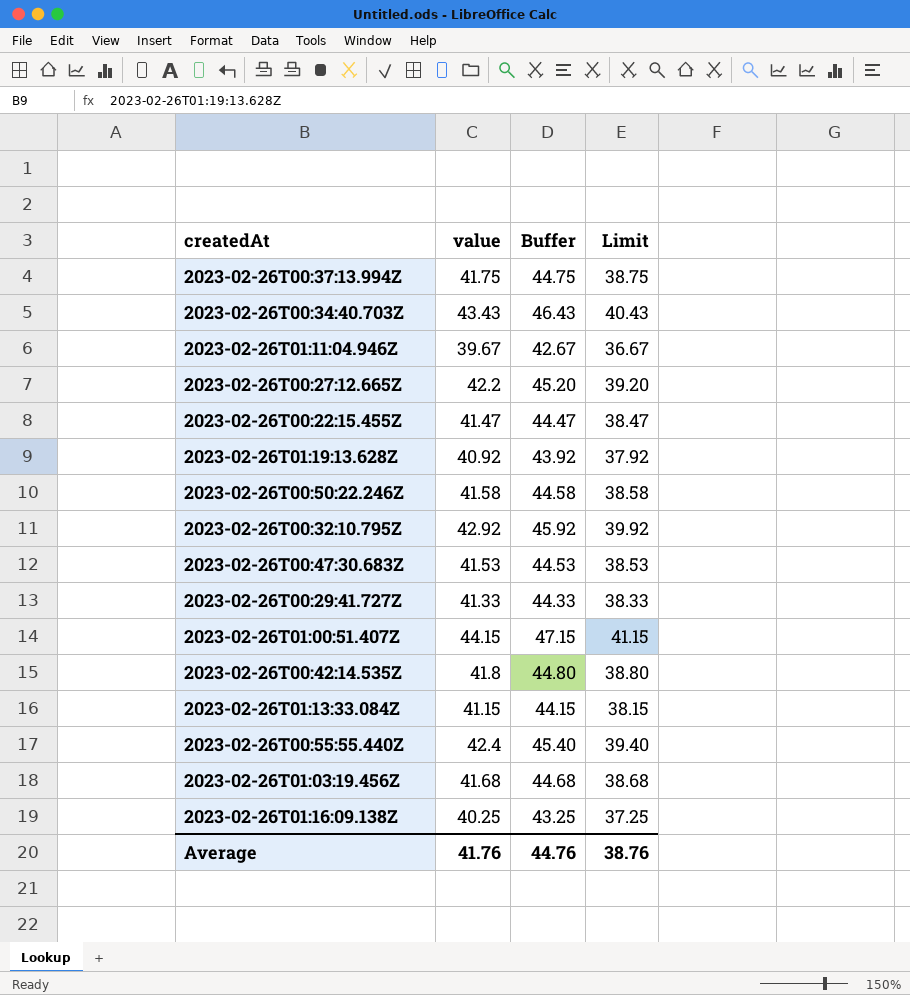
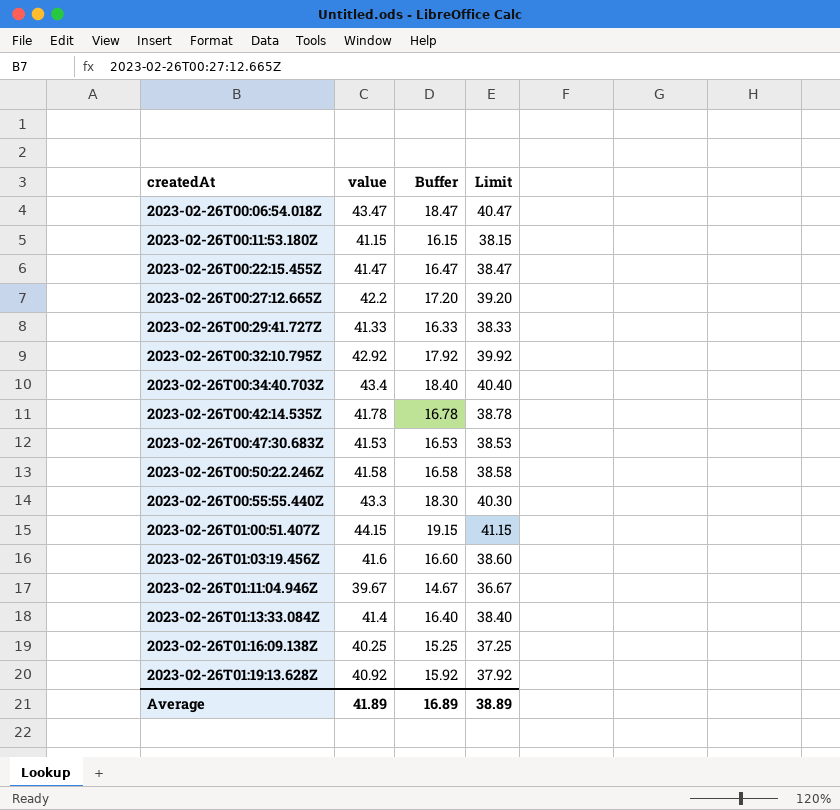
row order: none -> createdAt ascending
column Buffer | formula: [value] + 3 -> [value] - 25
row 2023-02-26T00:37:13.994Z: 41.75 | 44.75 | 38.75 -> none
row 2023-02-26T00:06:54.018Z: none -> 43.47 | 18.47 | 40.47
row 2023-02-26T00:11:53.180Z: none -> 41.15 | 16.15 | 38.15
2023-02-26T00:34:40.703Z | value: 43.43 -> 43.4
2023-02-26T00:34:40.703Z | Limit: 40.43 -> 40.40
2023-02-26T00:42:14.535Z | value: 41.8 -> 41.78
2023-02-26T00:42:14.535Z | Limit: 38.80 -> 38.78
2023-02-26T00:55:55.440Z | value: 42.4 -> 43.3
2023-02-26T00:55:55.440Z | Limit: 39.40 -> 40.30
2023-02-26T01:03:19.456Z | value: 41.68 -> 41.6
2023-02-26T01:03:19.456Z | Limit: 38.68 -> 38.60
2023-02-26T01:13:33.084Z | value: 41.15 -> 41.4
2023-02-26T01:13:33.084Z | Limit: 38.15 -> 38.40
Average | value: 41.76 -> 41.89
Average | Buffer: 44.76 -> 16.89
Average | Limit: 38.76 -> 38.89

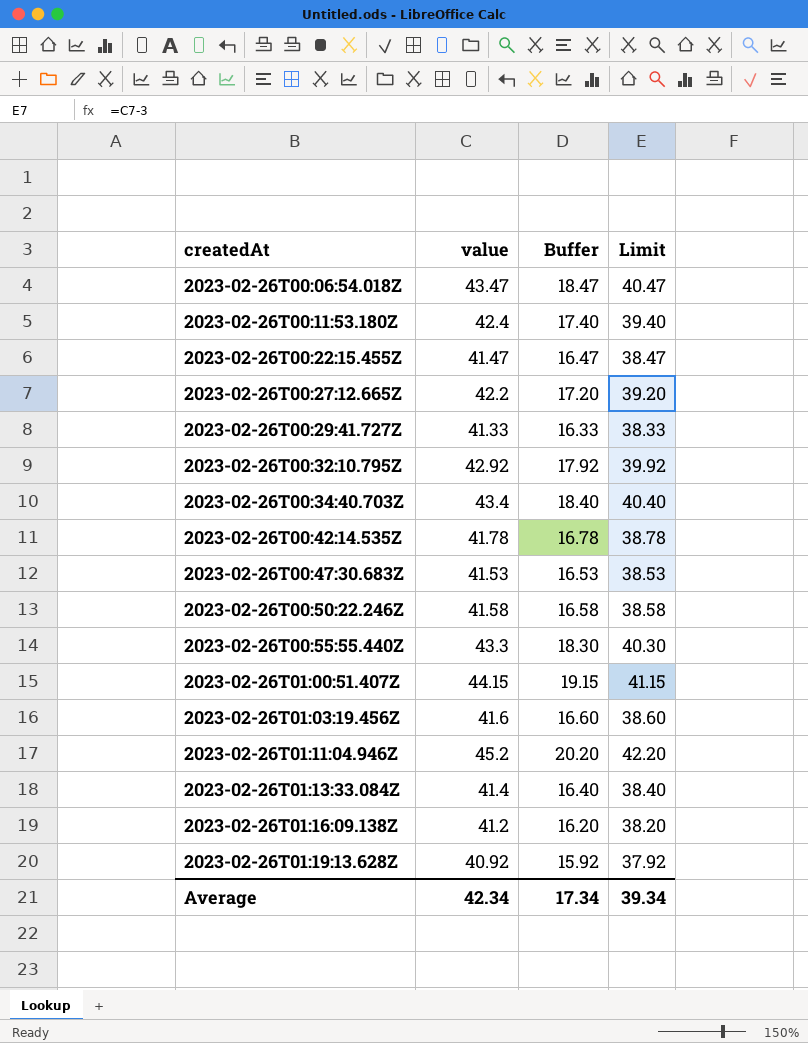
2023-02-26T00:11:53.180Z | value: 41.15 -> 42.4
2023-02-26T00:11:53.180Z | Buffer: 16.15 -> 17.40
2023-02-26T00:11:53.180Z | Limit: 38.15 -> 39.40
2023-02-26T01:11:04.946Z | value: 39.67 -> 45.2
2023-02-26T01:11:04.946Z | Buffer: 14.67 -> 20.20
2023-02-26T01:11:04.946Z | Limit: 36.67 -> 42.20
2023-02-26T01:16:09.138Z | value: 40.25 -> 41.2
2023-02-26T01:16:09.138Z | Buffer: 15.25 -> 16.20
2023-02-26T01:16:09.138Z | Limit: 37.25 -> 38.20
Average | value: 41.89 -> 42.34
Average | Buffer: 16.89 -> 17.34
Average | Limit: 38.89 -> 39.34

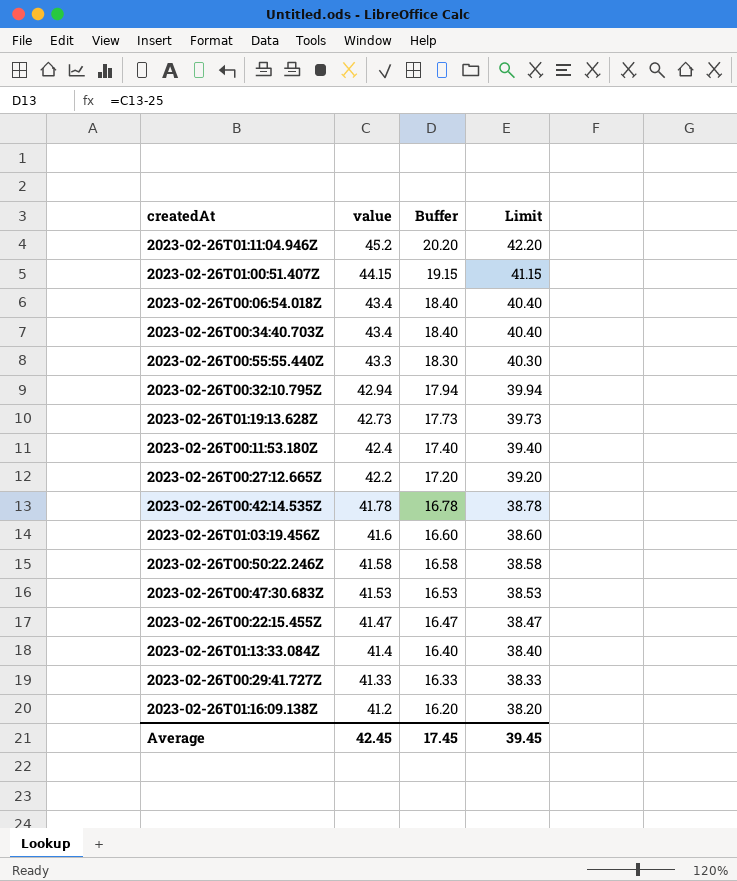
row order: createdAt ascending -> value descending
2023-02-26T00:06:54.018Z | value: 43.47 -> 43.4
2023-02-26T00:06:54.018Z | Buffer: 18.47 -> 18.40
2023-02-26T00:06:54.018Z | Limit: 40.47 -> 40.40
2023-02-26T00:32:10.795Z | value: 42.92 -> 42.94
2023-02-26T00:32:10.795Z | Buffer: 17.92 -> 17.94
2023-02-26T00:32:10.795Z | Limit: 39.92 -> 39.94
2023-02-26T01:19:13.628Z | value: 40.92 -> 42.73
2023-02-26T01:19:13.628Z | Buffer: 15.92 -> 17.73
2023-02-26T01:19:13.628Z | Limit: 37.92 -> 39.73
Average | value: 42.34 -> 42.45
Average | Buffer: 17.34 -> 17.45
Average | Limit: 39.34 -> 39.45

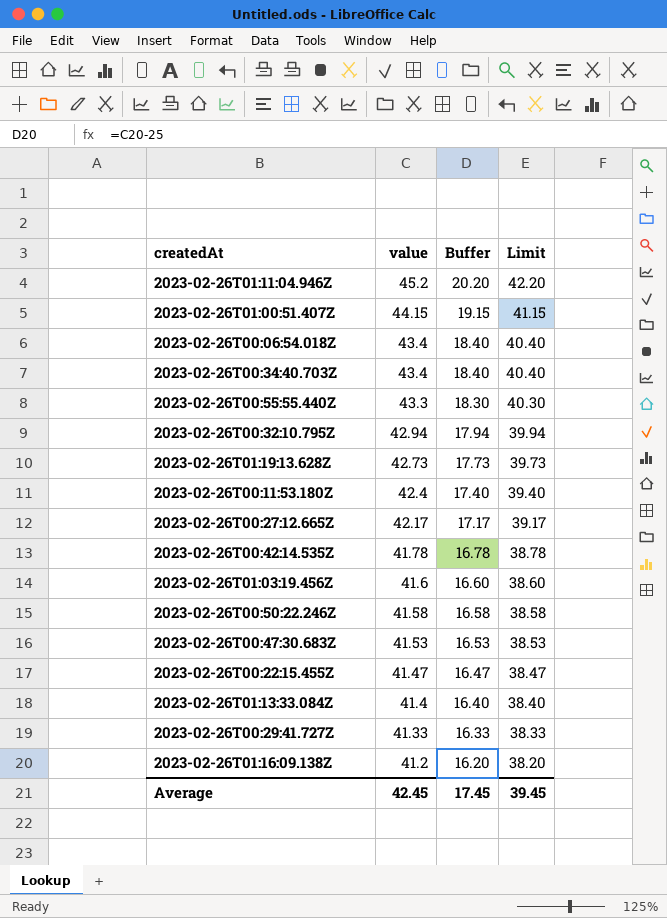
2023-02-26T00:27:12.665Z | value: 42.2 -> 42.17
2023-02-26T00:27:12.665Z | Buffer: 17.20 -> 17.17
2023-02-26T00:27:12.665Z | Limit: 39.20 -> 39.17

